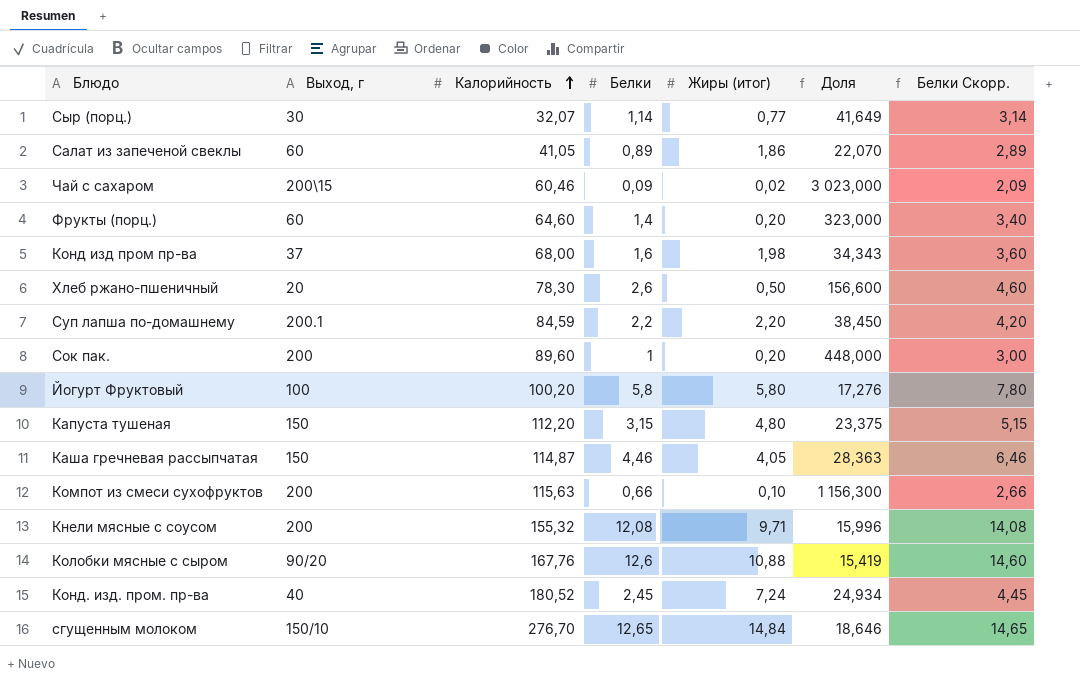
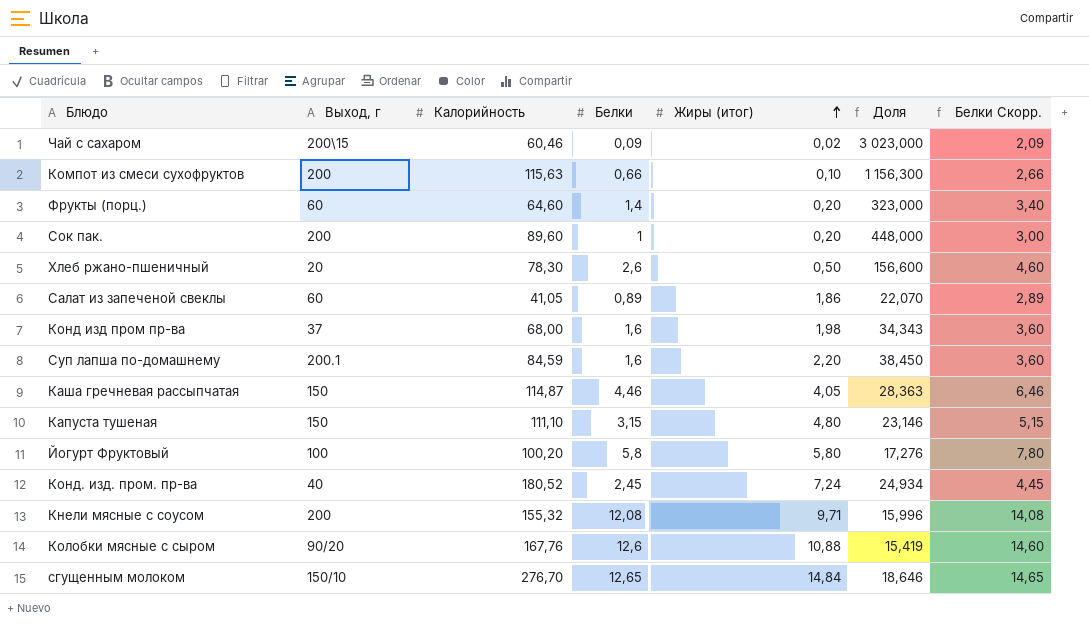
row order: Калорийность ascending -> Жиры (итог) ascending
row Сыр (порц.): 30 | 32,07 | 1,14 | 0,77 | 41,649 | 3,14 -> none
Суп лапша по-домашнему | Белки: 2,2 -> 1,6
Суп лапша по-домашнему | Белки Скорр.: 4,20 -> 3,60
Капуста тушеная | Калорийность: 112,20 -> 111,10
Капуста тушеная | Доля: 23,375 -> 23,146

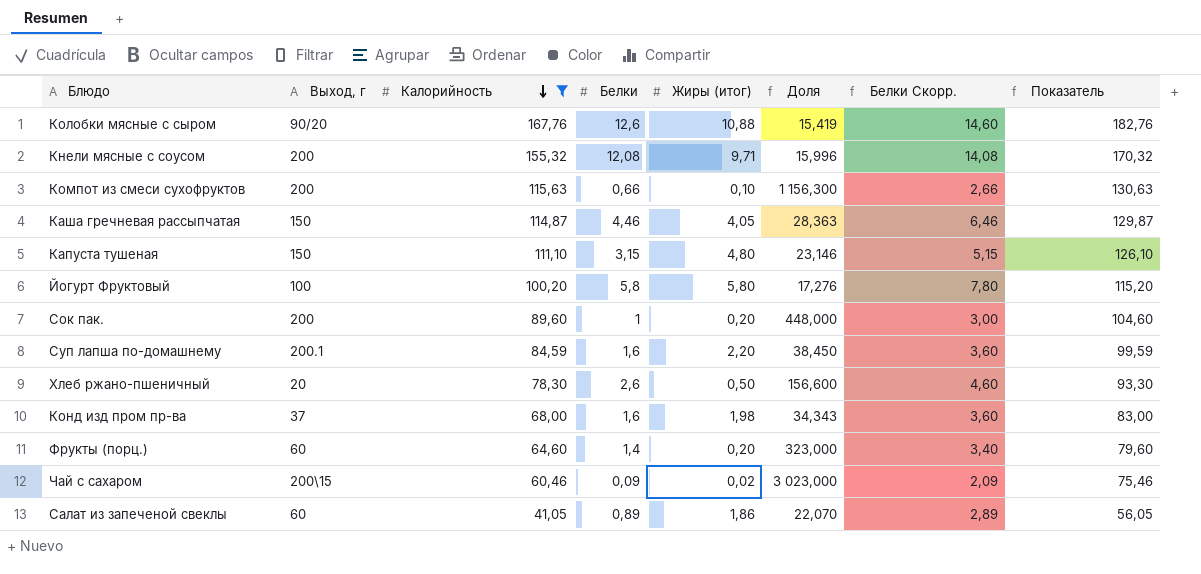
filter: none -> Калорийность <= 167,76
row order: Жиры (итог) ascending -> Калорийность descending
column Показатель | formula: none -> [Калорийность] + 15

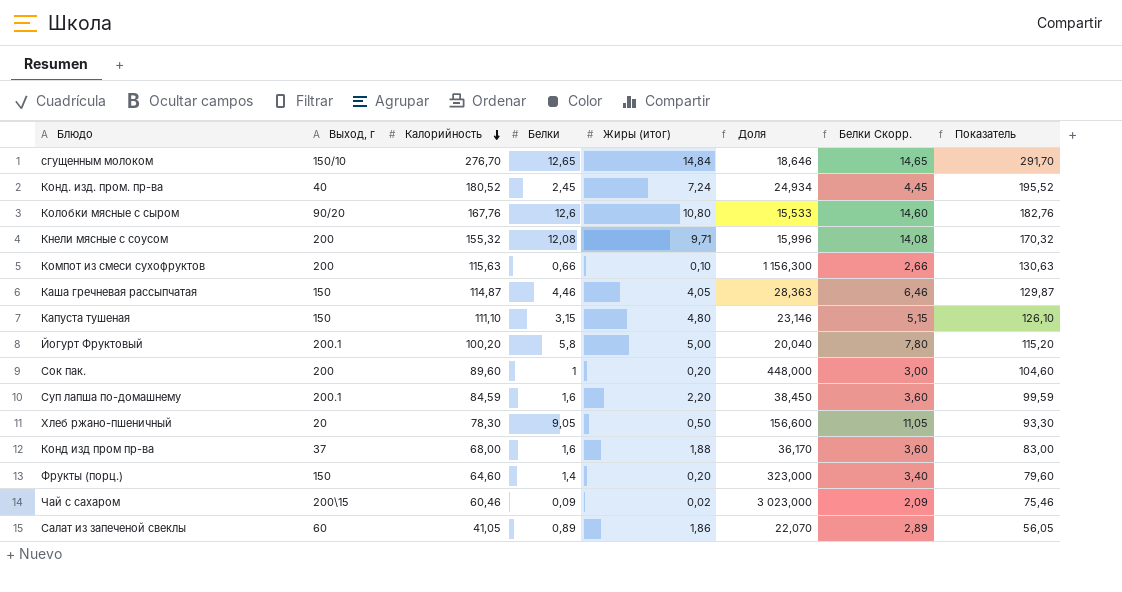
filter: Калорийность <= 167,76 -> none
Колобки мясные с сыром | Жиры (итог): 10,88 -> 10,80
Колобки мясные с сыром | Доля: 15,419 -> 15,533
Йогурт Фруктовый | Выход, г: 100 -> 200.1
Йогурт Фруктовый | Жиры (итог): 5,80 -> 5,00
Йогурт Фруктовый | Доля: 17,276 -> 20,040
Хлеб ржано-пшеничный | Белки: 2,6 -> 9,05
Хлеб ржано-пшеничный | Белки Скорр.: 4,60 -> 11,05
Конд изд пром пр-ва | Жиры (итог): 1,98 -> 1,88
Конд изд пром пр-ва | Доля: 34,343 -> 36,170
Фрукты (порц.) | Выход, г: 60 -> 150

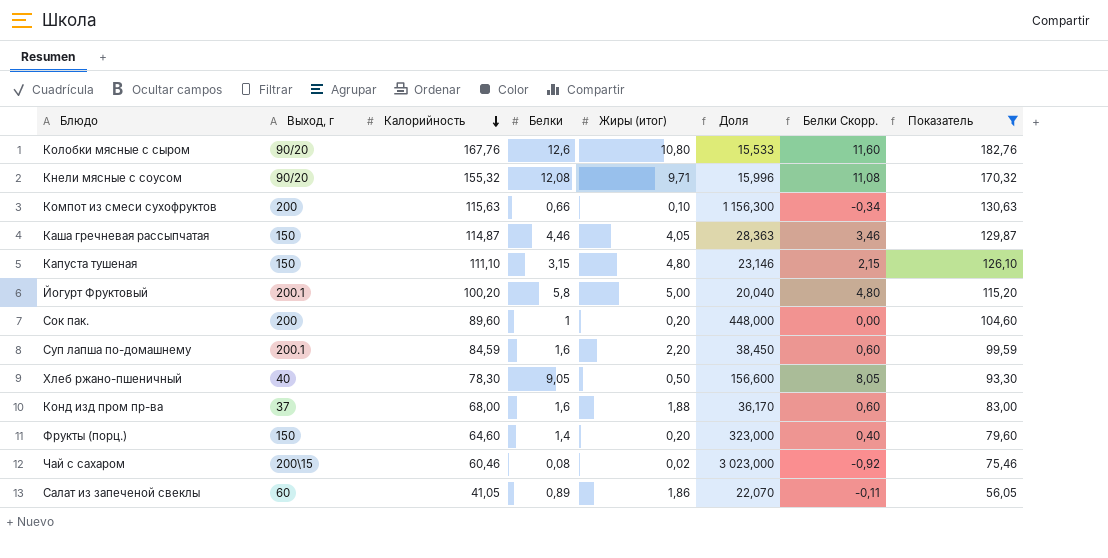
filter: none -> Показатель <= 182,76
column Белки Скорр. | formula: [Белки] + 2 -> [Белки] - 1
Кнели мясные с соусом | Выход, г: 200 -> 90/20
Хлеб ржано-пшеничный | Выход, г: 20 -> 40
Чай с сахаром | Белки: 0,09 -> 0,08

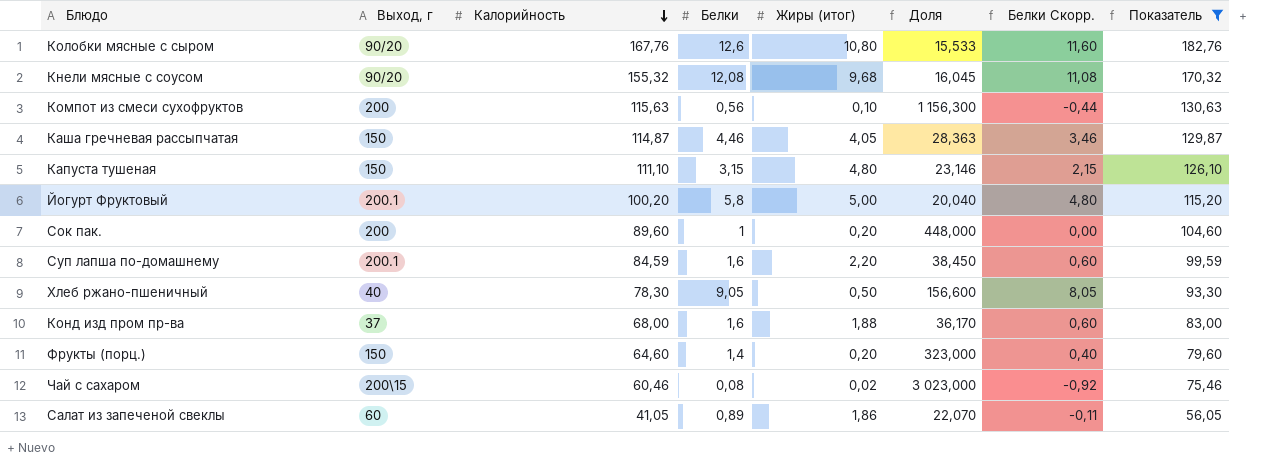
Кнели мясные с соусом | Жиры (итог): 9,71 -> 9,68
Кнели мясные с соусом | Доля: 15,996 -> 16,045
Компот из смеси сухофруктов | Белки: 0,66 -> 0,56
Компот из смеси сухофруктов | Белки Скорр.: -0,34 -> -0,44

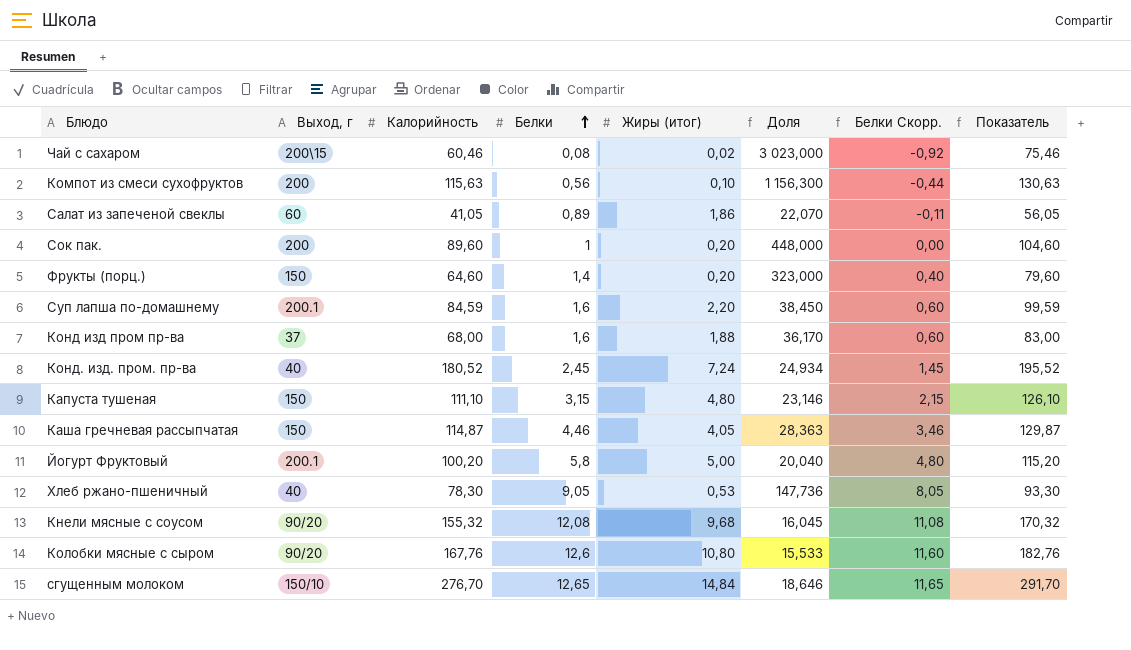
filter: Показатель <= 182,76 -> none
row order: Калорийность descending -> Белки ascending
Хлеб ржано-пшеничный | Жиры (итог): 0,50 -> 0,53
Хлеб ржано-пшеничный | Доля: 156,600 -> 147,736

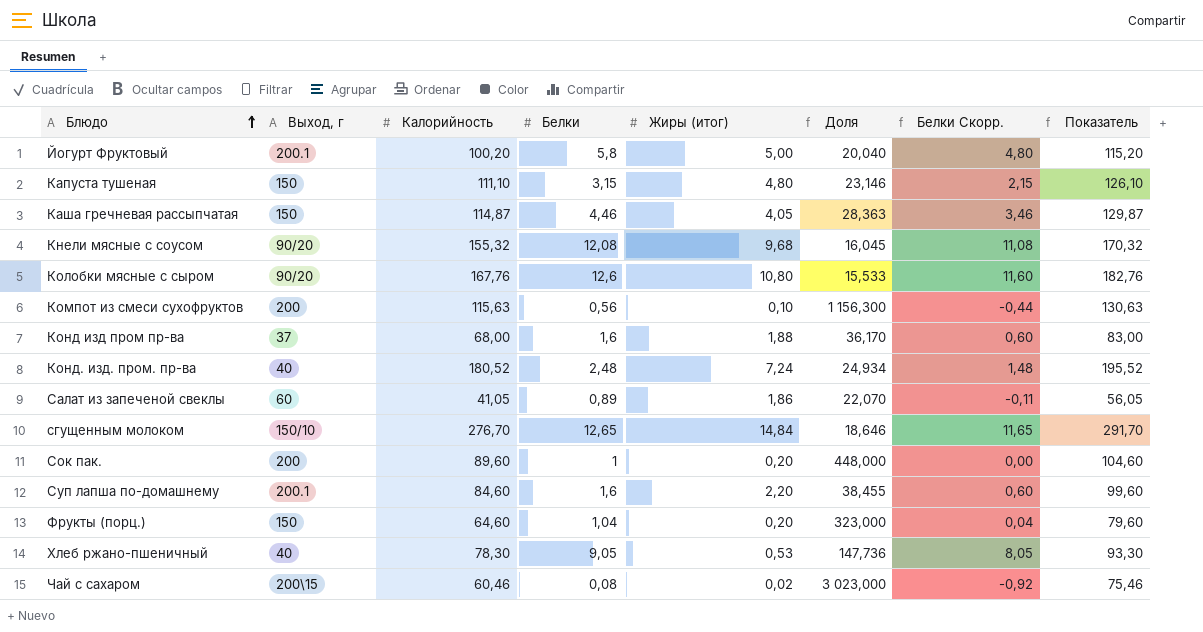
row order: Белки ascending -> Блюдо ascending
Конд. изд. пром. пр-ва | Белки: 2,45 -> 2,48
Конд. изд. пром. пр-ва | Белки Скорр.: 1,45 -> 1,48
Суп лапша по-домашнему | Калорийность: 84,59 -> 84,60
Суп лапша по-домашнему | Доля: 38,450 -> 38,455
Суп лапша по-домашнему | Показатель: 99,59 -> 99,60
Фрукты (порц.) | Белки: 1,4 -> 1,04
Фрукты (порц.) | Белки Скорр.: 0,40 -> 0,04

